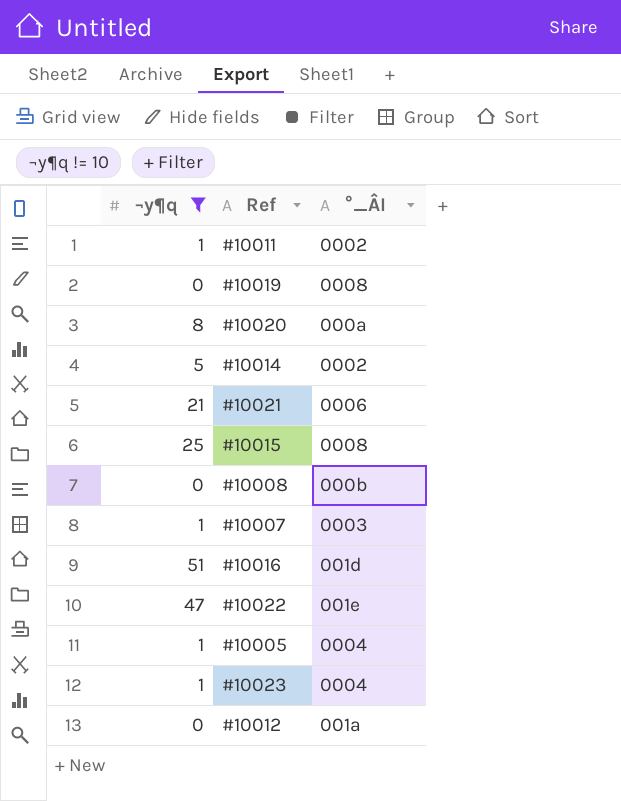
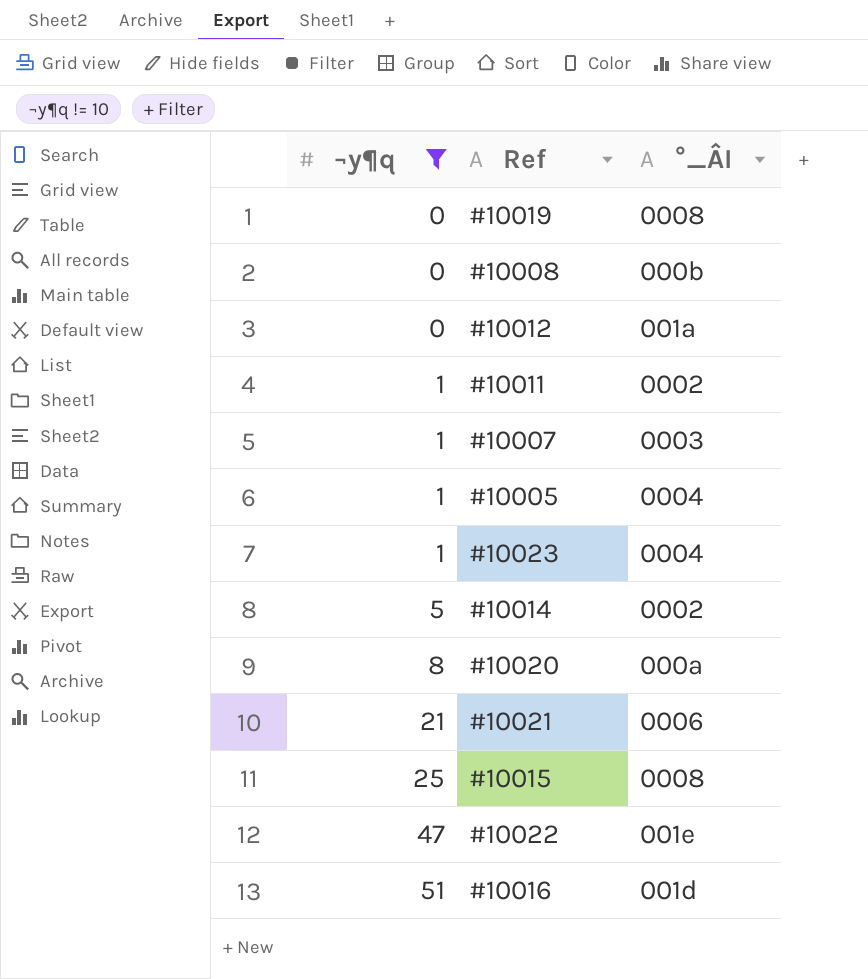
row order: none -> ¬y¶q ascending

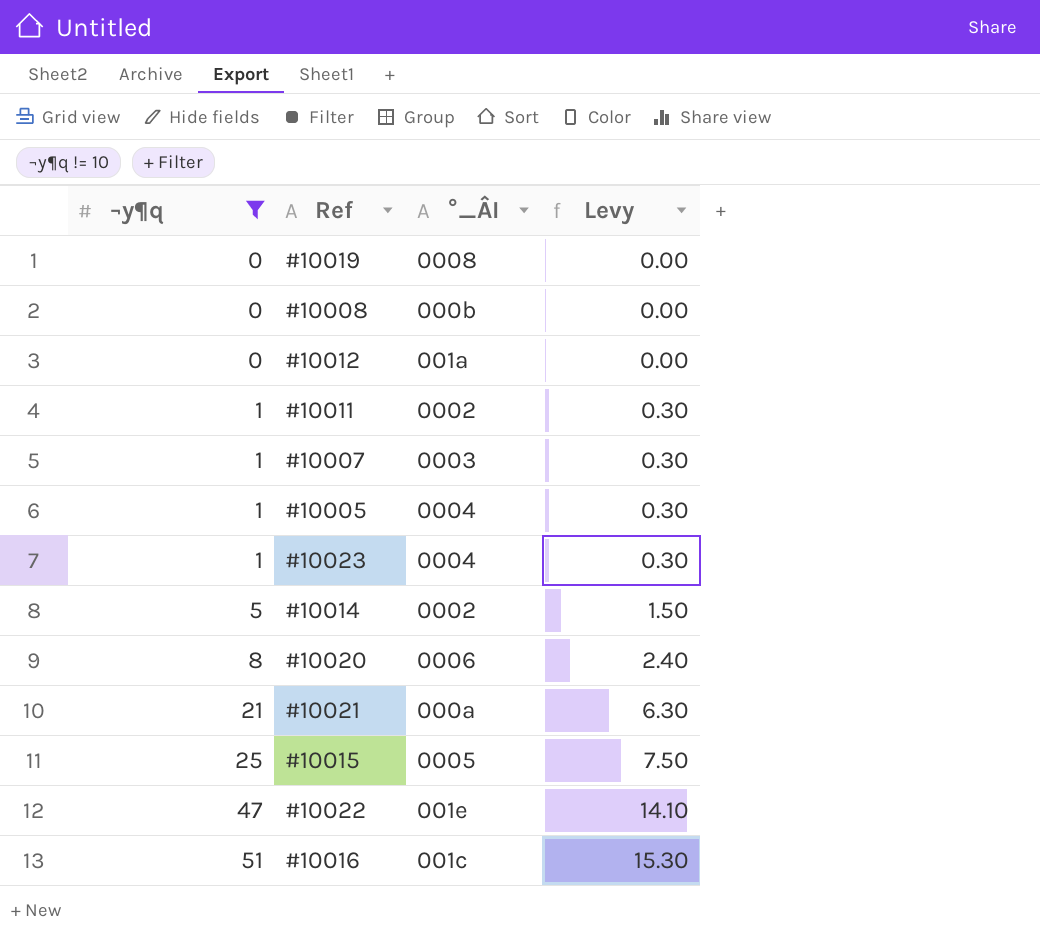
column Levy | formula: none -> [¬y¶q] * 0.3
#10020 | °_ÂI: 000a -> 0006
#10021 | °_ÂI: 0006 -> 000a
#10015 | °_ÂI: 0008 -> 0005
#10016 | °_ÂI: 001d -> 001c

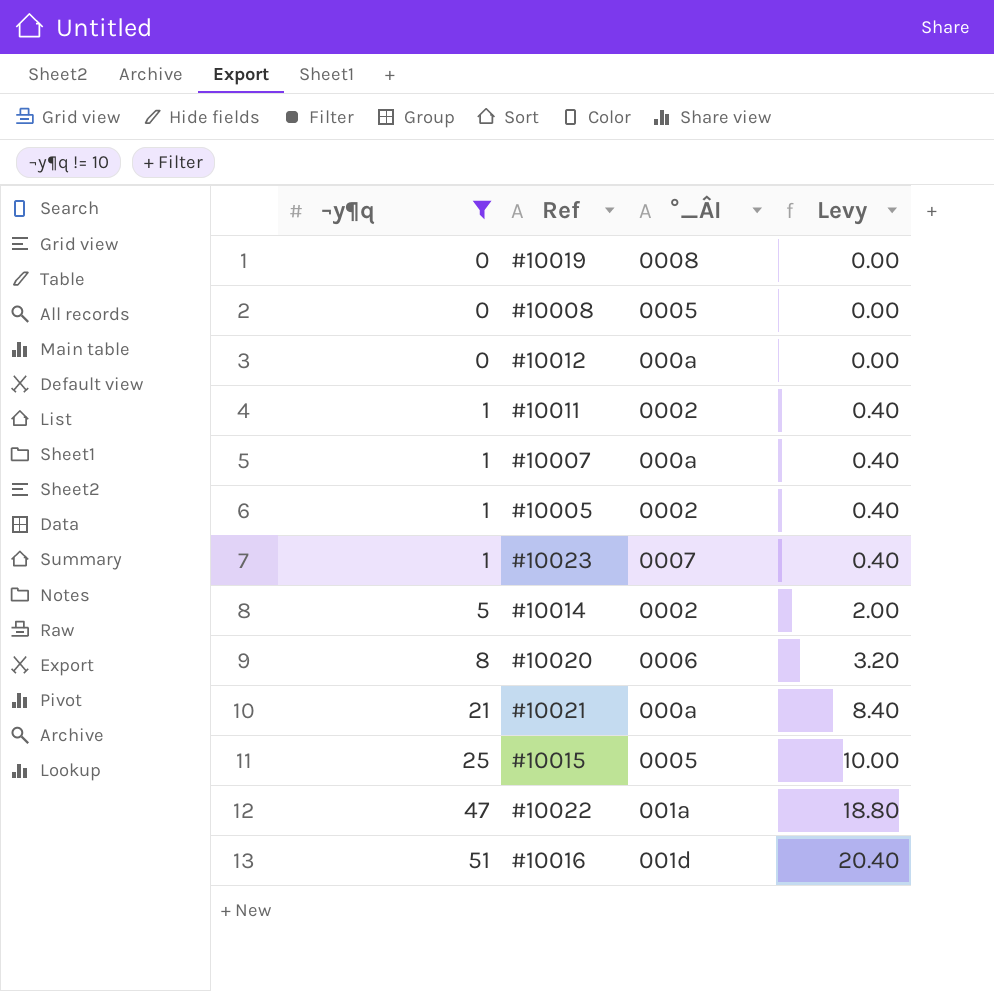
column Levy | formula: [¬y¶q] * 0.3 -> [¬y¶q] * 0.4
#10008 | °_ÂI: 000b -> 0005
#10012 | °_ÂI: 001a -> 000a
#10007 | °_ÂI: 0003 -> 000a
#10005 | °_ÂI: 0004 -> 0002
#10023 | °_ÂI: 0004 -> 0007
#10022 | °_ÂI: 001e -> 001a
#10016 | °_ÂI: 001c -> 001d

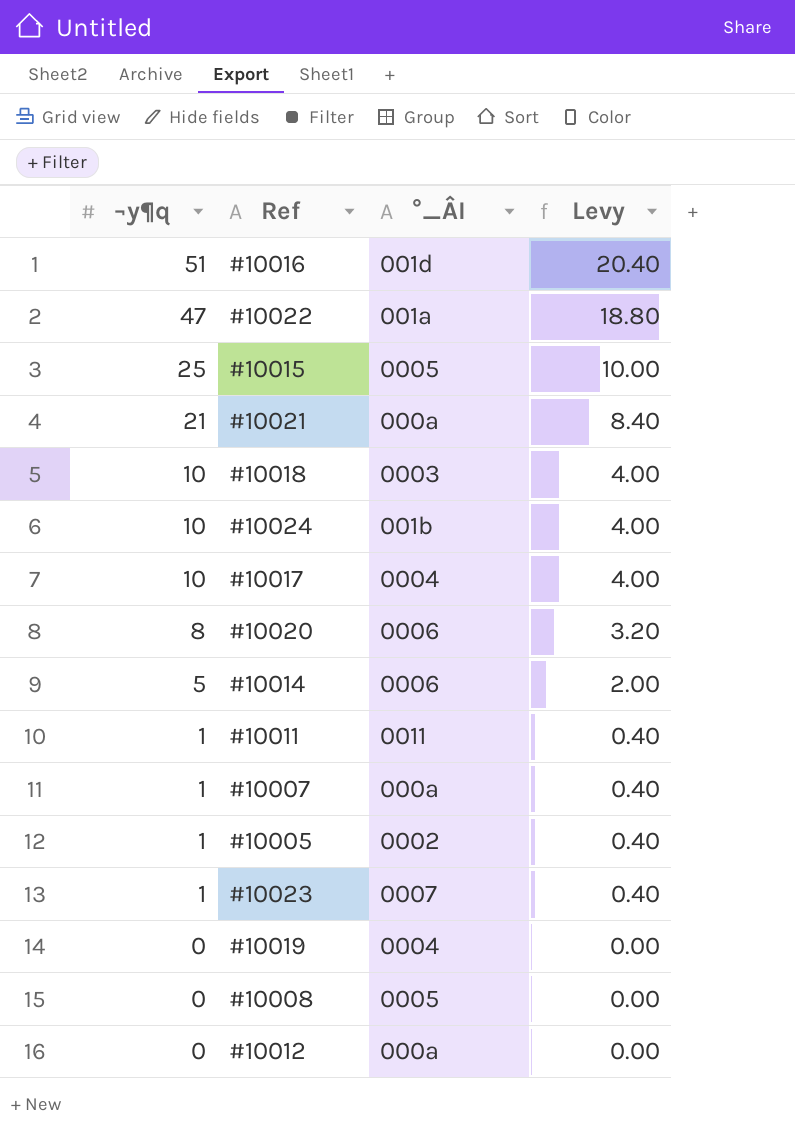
filter: ¬y¶q != 10 -> none
row order: ¬y¶q ascending -> ¬y¶q descending
#10014 | °_ÂI: 0002 -> 0006
#10011 | °_ÂI: 0002 -> 0011
#10019 | °_ÂI: 0008 -> 0004

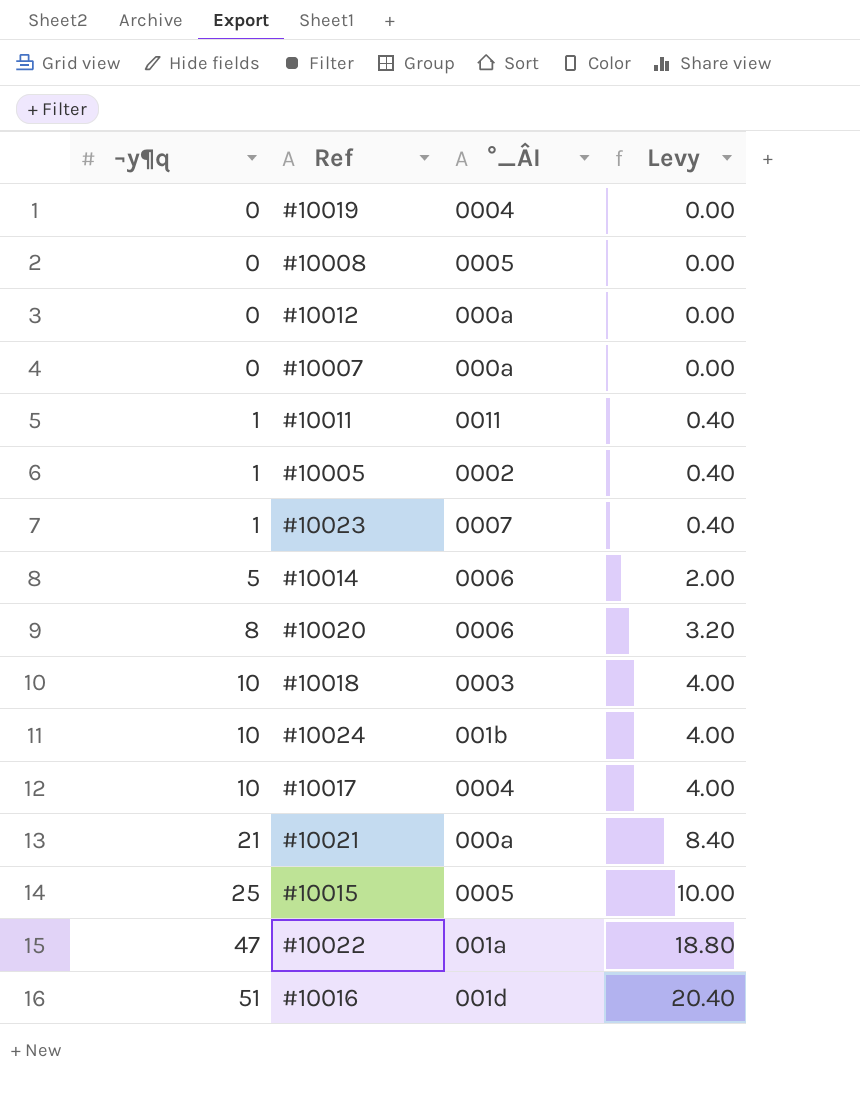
row order: ¬y¶q descending -> ¬y¶q ascending
#10007 | ¬y¶q: 1 -> 0
#10007 | Levy: 0.40 -> 0.00

